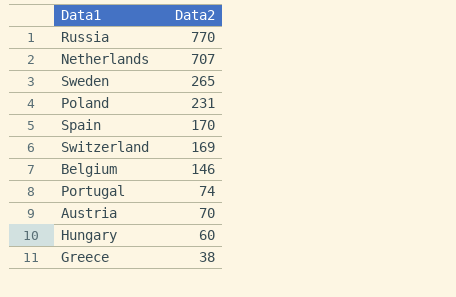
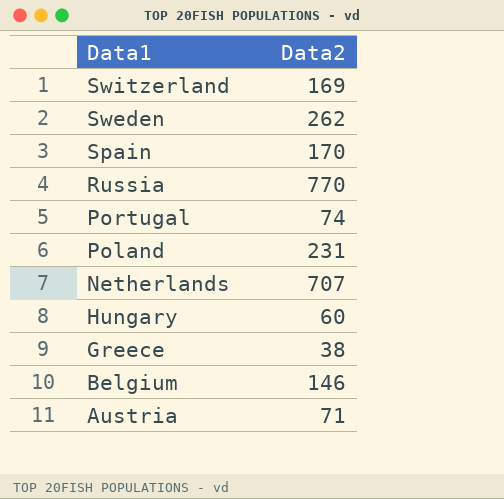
row order: Data2 descending -> Data1 descending
Sweden | Data2: 265 -> 262
Austria | Data2: 70 -> 71

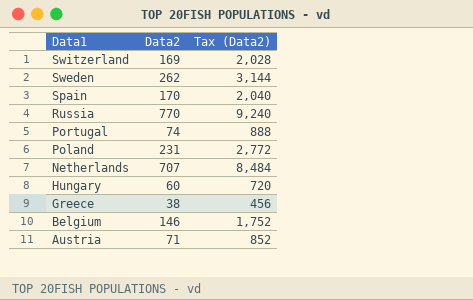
column Tax (Data2) | formula: none -> [Data2] * 12

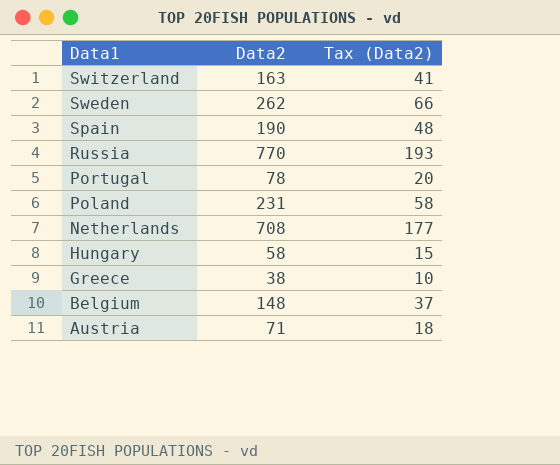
column Tax (Data2) | formula: [Data2] * 12 -> [Data2] * 0.25
Switzerland | Data2: 169 -> 163
Spain | Data2: 170 -> 190
Portugal | Data2: 74 -> 78
Netherlands | Data2: 707 -> 708
Hungary | Data2: 60 -> 58
Belgium | Data2: 146 -> 148

